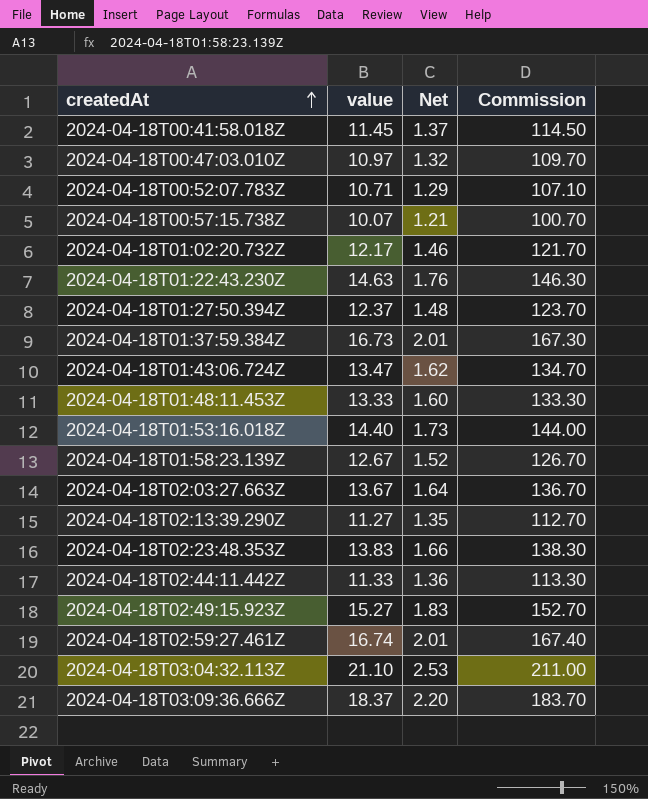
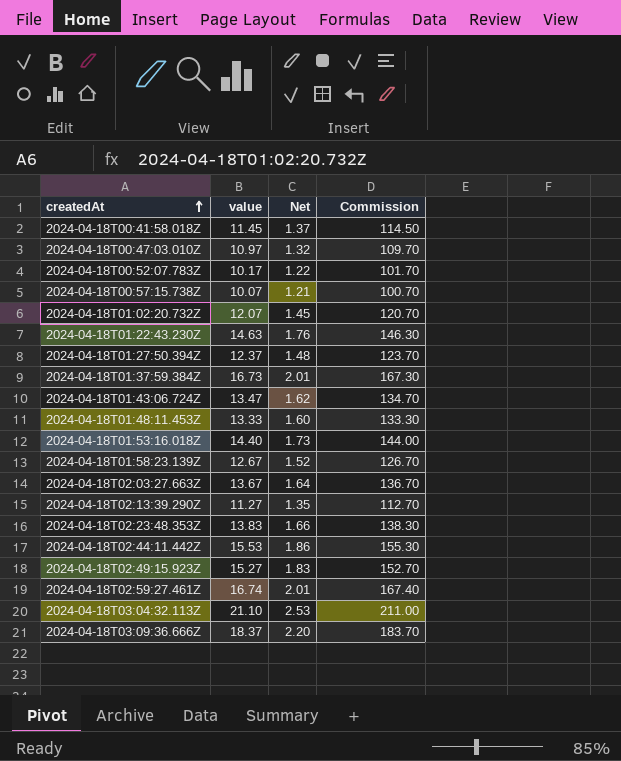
2024-04-18T00:52:07.783Z | value: 10.71 -> 10.17
2024-04-18T00:52:07.783Z | Net: 1.29 -> 1.22
2024-04-18T00:52:07.783Z | Commission: 107.10 -> 101.70
2024-04-18T01:02:20.732Z | value: 12.17 -> 12.07
2024-04-18T01:02:20.732Z | Net: 1.46 -> 1.45
2024-04-18T01:02:20.732Z | Commission: 121.70 -> 120.70
2024-04-18T02:44:11.442Z | value: 11.33 -> 15.53
2024-04-18T02:44:11.442Z | Net: 1.36 -> 1.86
2024-04-18T02:44:11.442Z | Commission: 113.30 -> 155.30

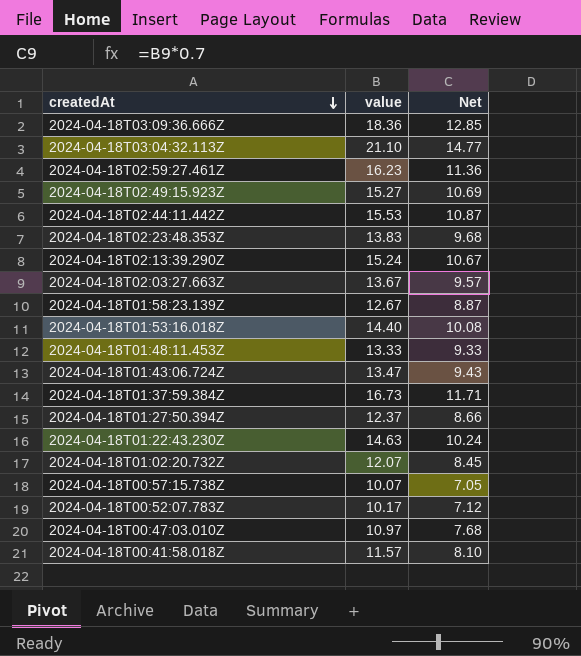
row order: createdAt ascending -> createdAt descending
column Commission | formula: [value] * 10 -> none
column Net | formula: [value] * 0.12 -> [value] * 0.7
2024-04-18T03:09:36.666Z | value: 18.37 -> 18.36
2024-04-18T02:59:27.461Z | value: 16.74 -> 16.23
2024-04-18T02:13:39.290Z | value: 11.27 -> 15.24
2024-04-18T00:41:58.018Z | value: 11.45 -> 11.57

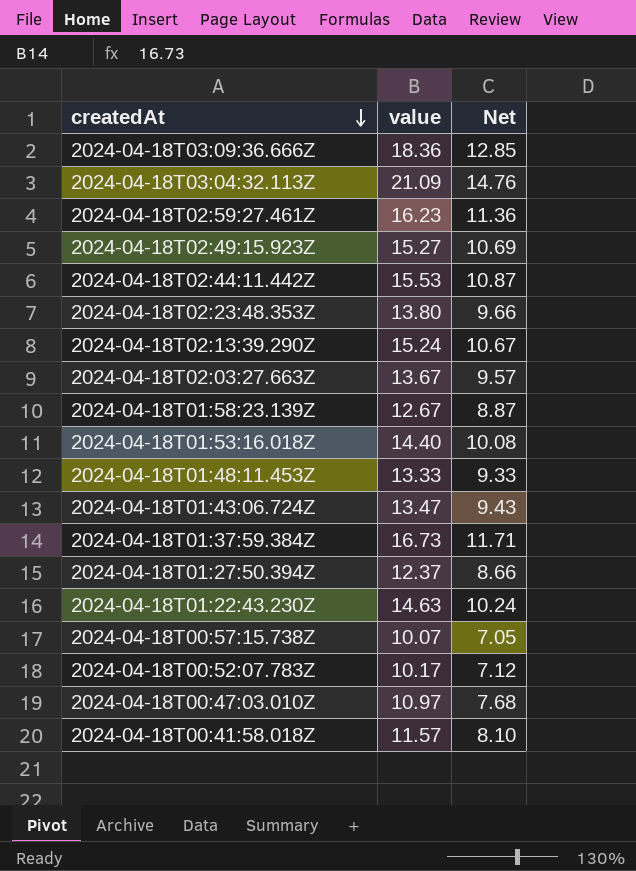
row 2024-04-18T01:02:20.732Z: 12.07 | 8.45 -> none
2024-04-18T03:04:32.113Z | value: 21.10 -> 21.09
2024-04-18T03:04:32.113Z | Net: 14.77 -> 14.76
2024-04-18T02:23:48.353Z | value: 13.83 -> 13.80
2024-04-18T02:23:48.353Z | Net: 9.68 -> 9.66

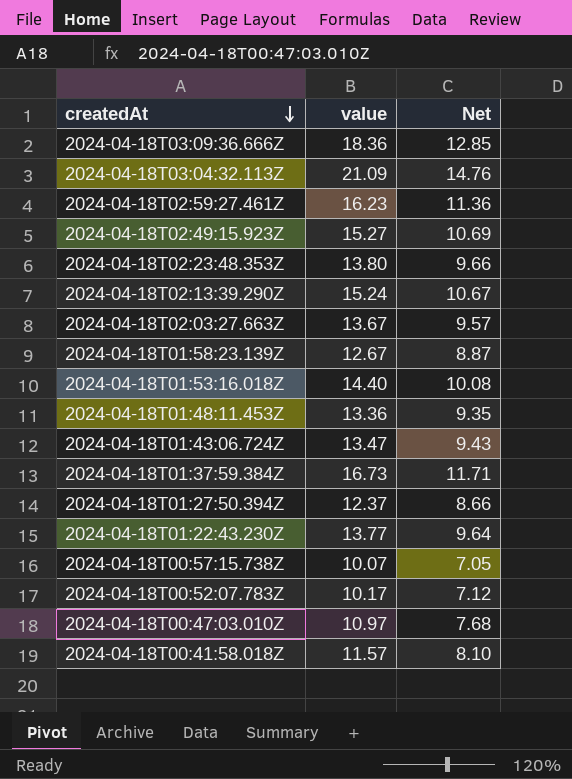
row 2024-04-18T02:44:11.442Z: 15.53 | 10.87 -> none
2024-04-18T01:48:11.453Z | value: 13.33 -> 13.36
2024-04-18T01:48:11.453Z | Net: 9.33 -> 9.35
2024-04-18T01:22:43.230Z | value: 14.63 -> 13.77
2024-04-18T01:22:43.230Z | Net: 10.24 -> 9.64

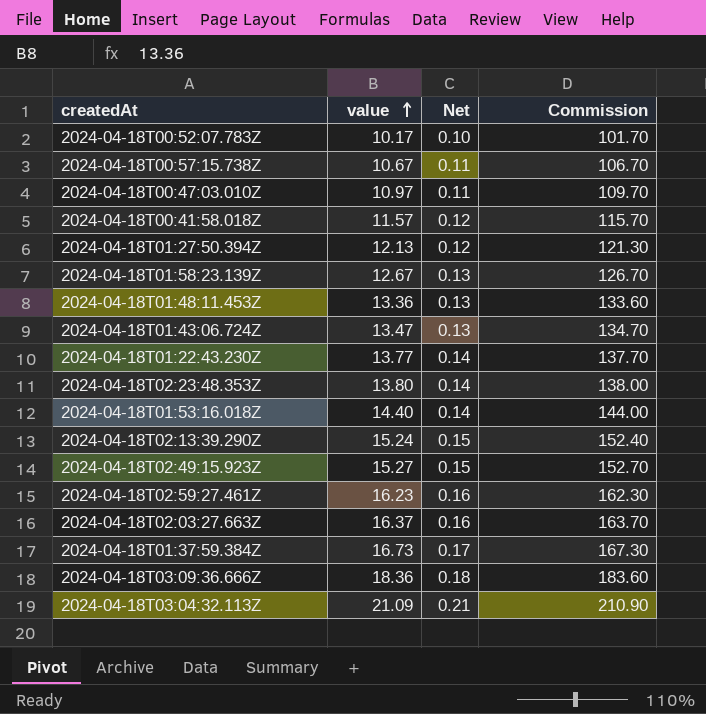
row order: createdAt descending -> value ascending
column Net | formula: [value] * 0.7 -> [value] * 0.01
column Commission | formula: none -> [value] * 10
2024-04-18T00:57:15.738Z | value: 10.07 -> 10.67
2024-04-18T01:27:50.394Z | value: 12.37 -> 12.13
2024-04-18T02:03:27.663Z | value: 13.67 -> 16.37

